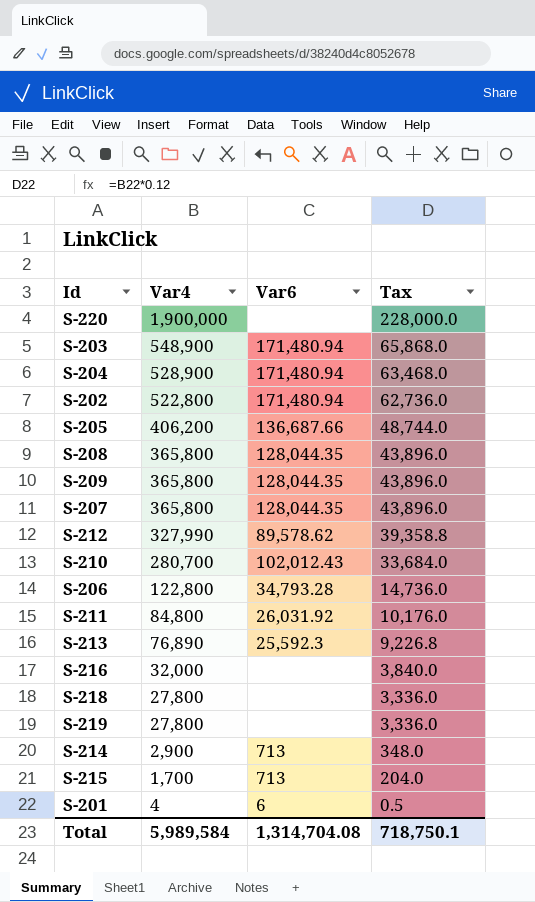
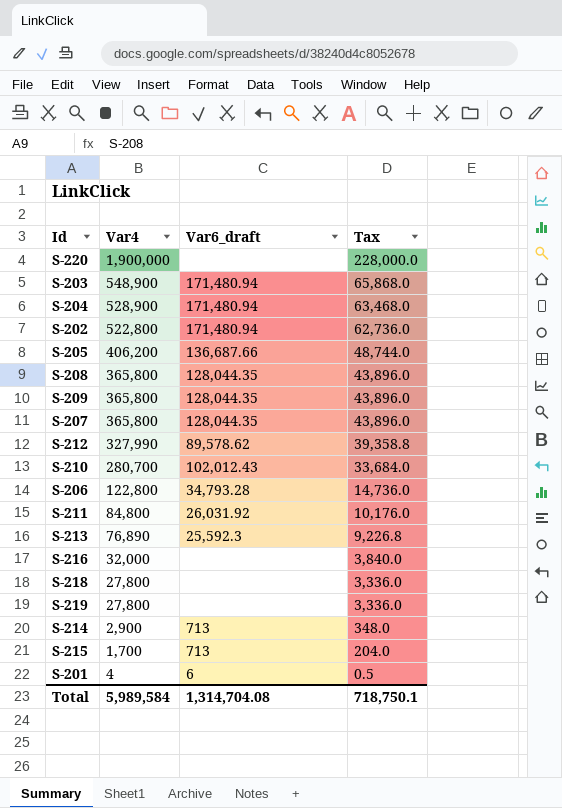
column name: Var6 -> Var6_draft

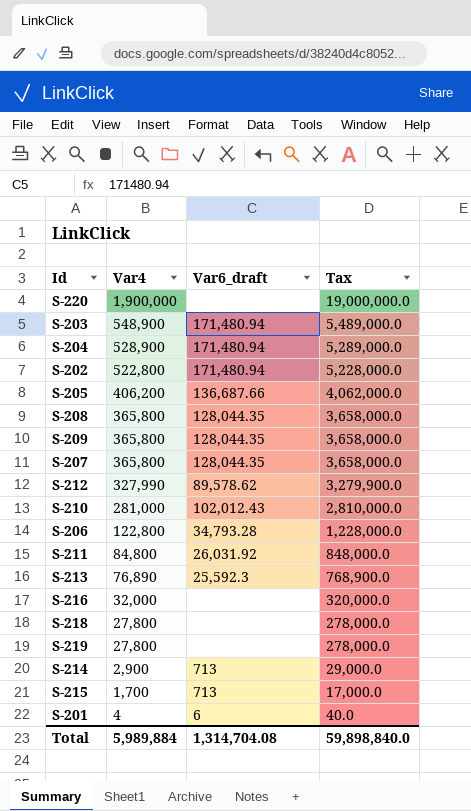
column Tax | formula: [Var4] * 0.12 -> [Var4] * 10
S-210 | Var4: 280,700 -> 281,000
Total | Var4: 5,989,584 -> 5,989,884
Total | Tax: 718,750.1 -> 59,898,840.0

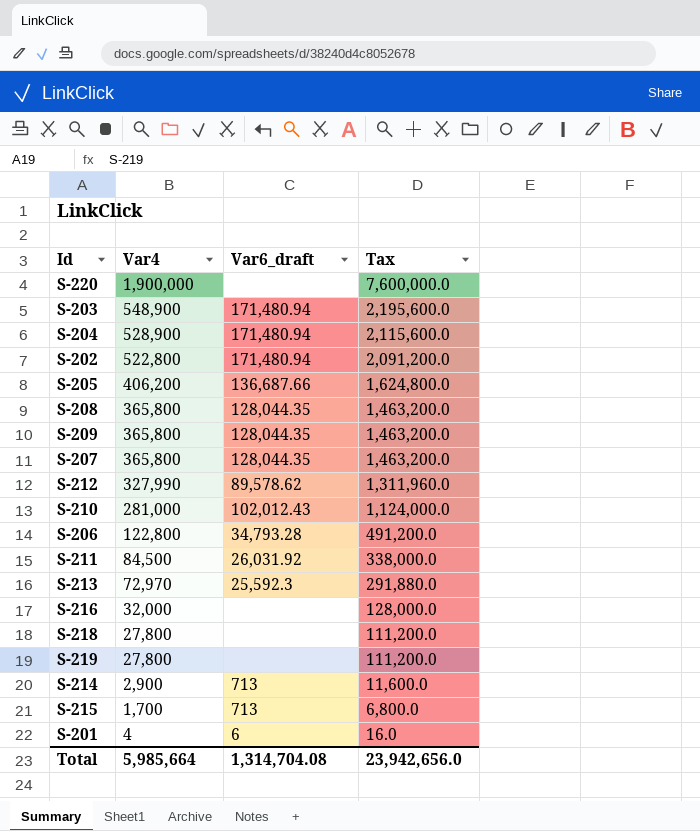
column Tax | formula: [Var4] * 10 -> [Var4] * 4
S-211 | Var4: 84,800 -> 84,500
S-213 | Var4: 76,890 -> 72,970
Total | Var4: 5,989,884 -> 5,985,664
Total | Tax: 59,898,840.0 -> 23,942,656.0

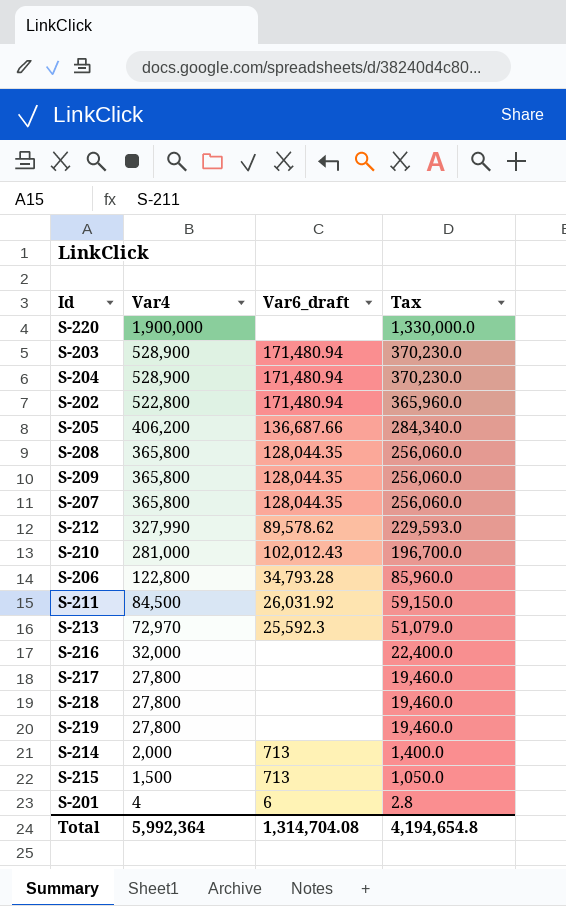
column Tax | formula: [Var4] * 4 -> [Var4] * 0.7
S-203 | Var4: 548,900 -> 528,900
row S-217: none -> 27,800 | none | 19,460.0
S-214 | Var4: 2,900 -> 2,000
S-215 | Var4: 1,700 -> 1,500
Total | Var4: 5,985,664 -> 5,992,364
Total | Tax: 23,942,656.0 -> 4,194,654.8

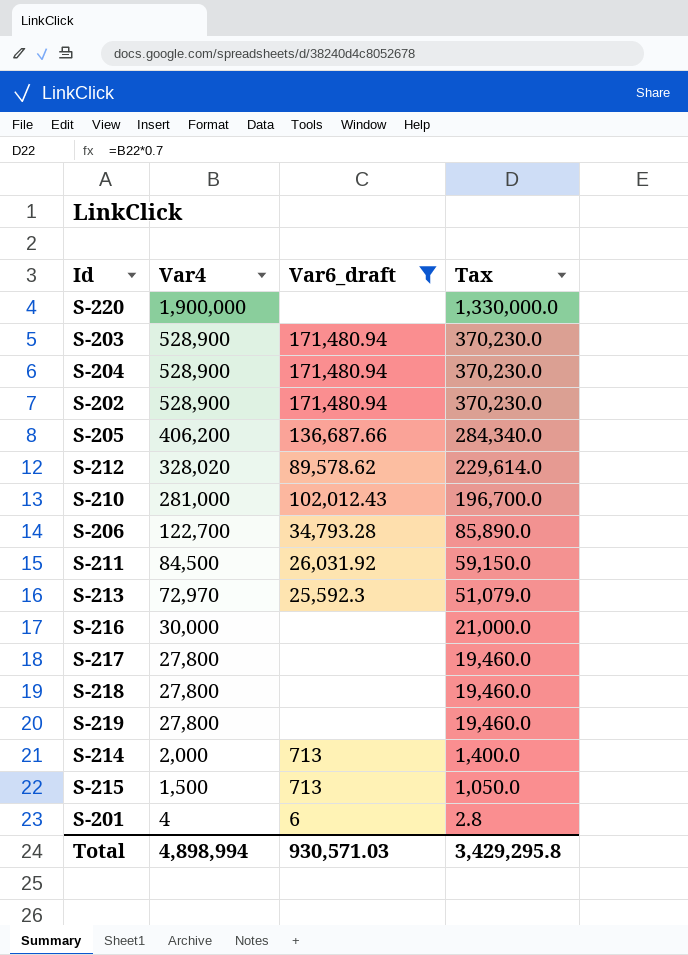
filter: none -> Var6_draft != 128,044.35
S-202 | Var4: 522,800 -> 528,900
S-202 | Tax: 365,960.0 -> 370,230.0
S-212 | Var4: 327,990 -> 328,020
S-212 | Tax: 229,593.0 -> 229,614.0
S-206 | Var4: 122,800 -> 122,700
S-206 | Tax: 85,960.0 -> 85,890.0
S-216 | Var4: 32,000 -> 30,000
S-216 | Tax: 22,400.0 -> 21,000.0
Total | Var4: 5,992,364 -> 4,898,994
Total | Var6_draft: 1,314,704.08 -> 930,571.03
Total | Tax: 4,194,654.8 -> 3,429,295.8

